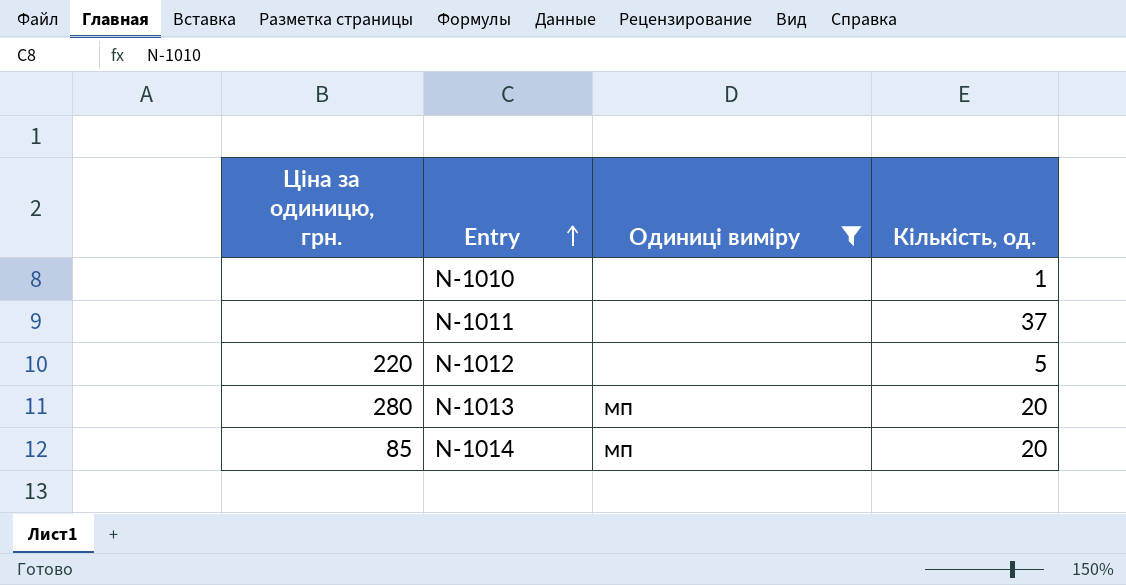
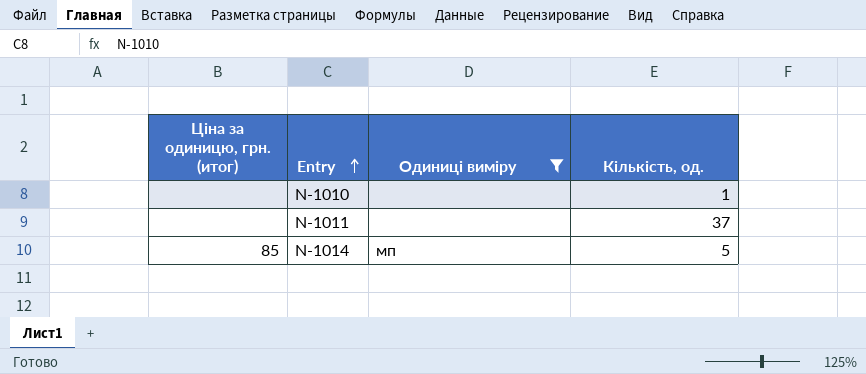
column name: Ціна за одиницю, грн. -> Ціна за одиницю, грн. (итог)
row N-1012: 220 | none | 5 -> none
row N-1013: 280 | мп | 20 -> none
N-1014 | Кількість, од.: 20 -> 5

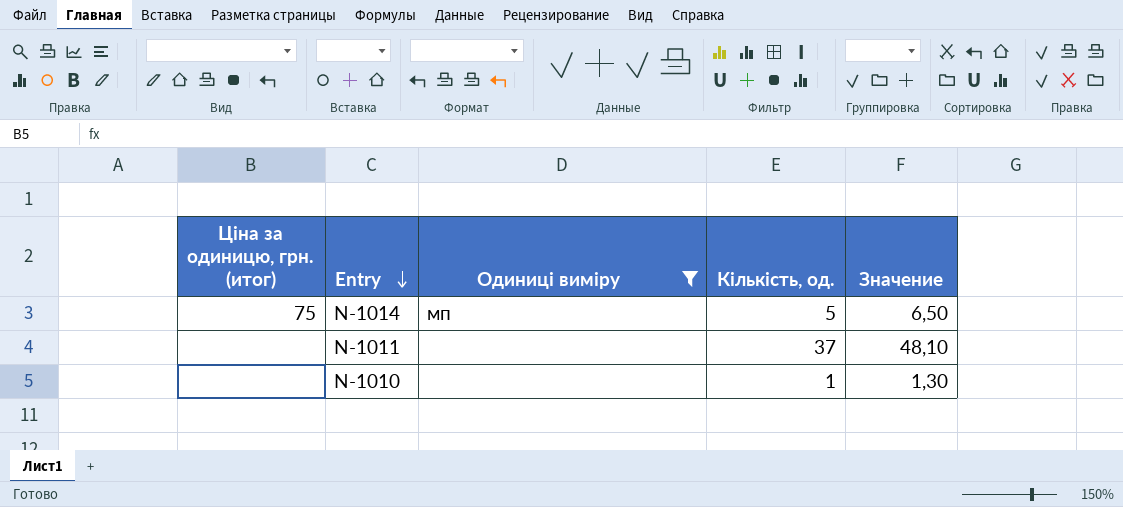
row order: Entry ascending -> Entry descending
column Значение | formula: none -> [Кількість, од.] * 1,3
N-1014 | Ціна за одиницю, грн. (итог): 85 -> 75

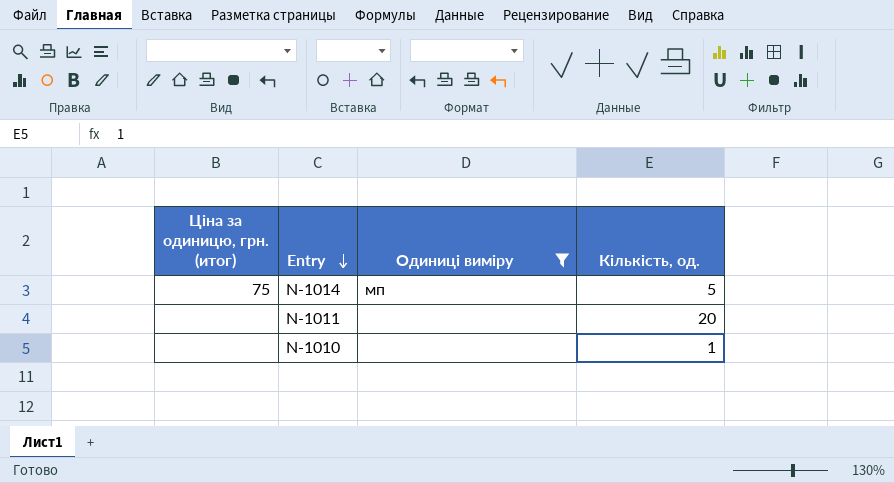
column Значение | formula: [Кількість, од.] * 1,3 -> none
N-1011 | Кількість, од.: 37 -> 20

